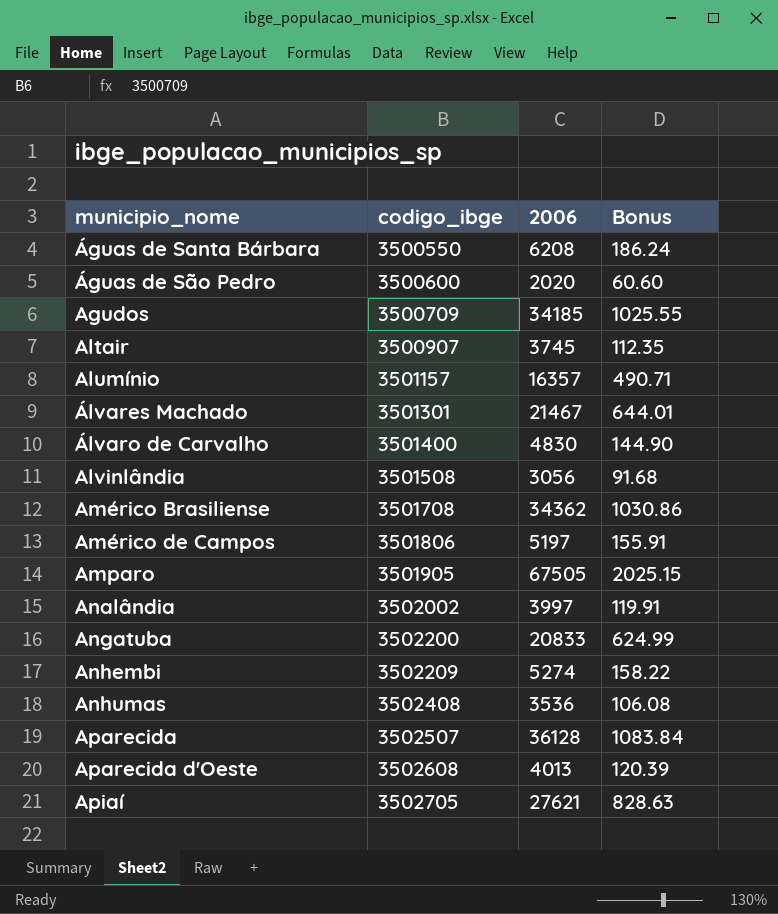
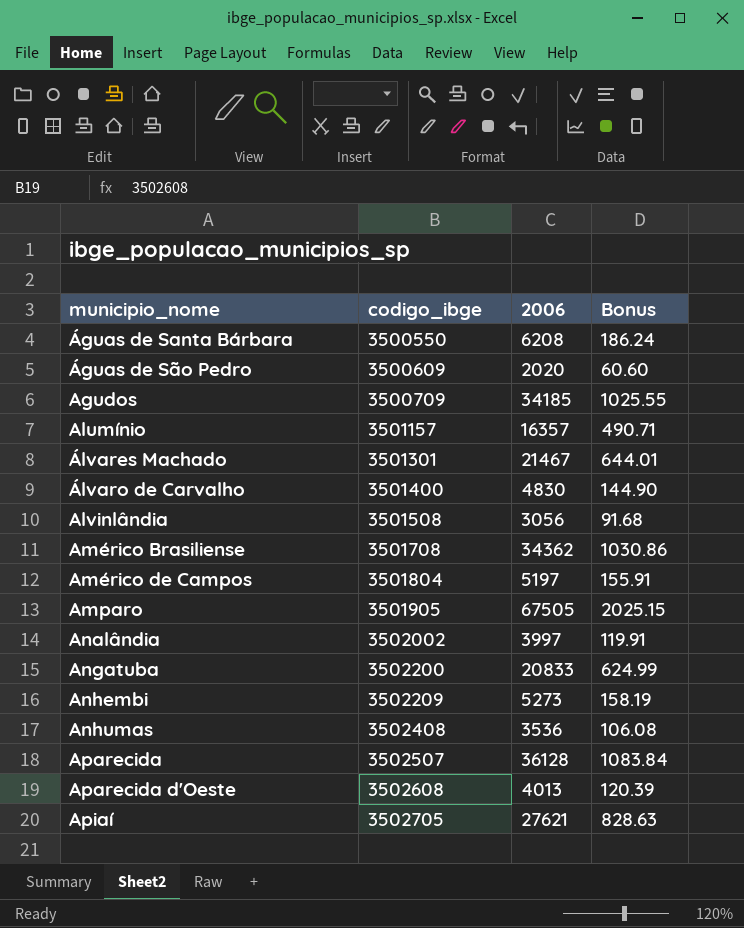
row Altair: 3500907 | 3745 | 112.35 -> none
Águas de São Pedro | codigo_ibge: 3500600 -> 3500609
Américo de Campos | codigo_ibge: 3501806 -> 3501804
Anhembi | 2006: 5274 -> 5273
Anhembi | Bonus: 158.22 -> 158.19

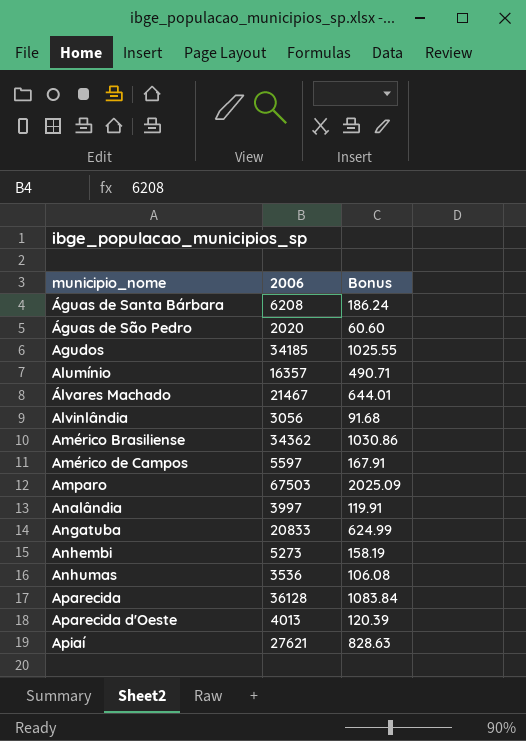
column codigo_ibge | position: 2 -> none
row Álvaro de Carvalho: 3501400 | 4830 | 144.90 -> none
Américo de Campos | 2006: 5197 -> 5597
Américo de Campos | Bonus: 155.91 -> 167.91
Amparo | 2006: 67505 -> 67503
Amparo | Bonus: 2025.15 -> 2025.09

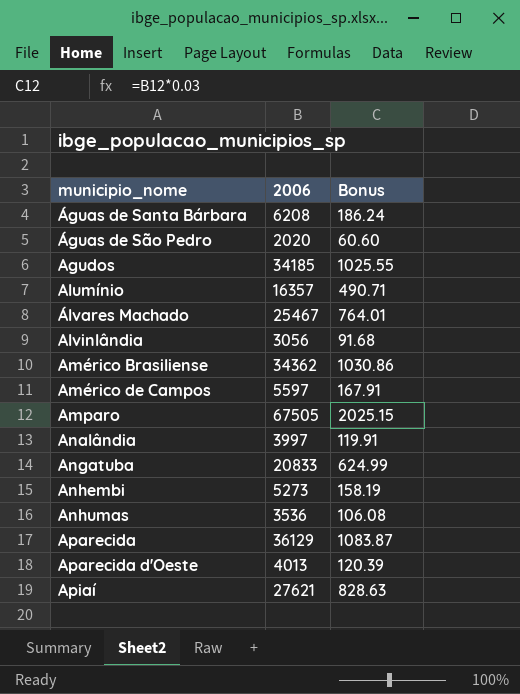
Álvares Machado | 2006: 21467 -> 25467
Álvares Machado | Bonus: 644.01 -> 764.01
Amparo | 2006: 67503 -> 67505
Amparo | Bonus: 2025.09 -> 2025.15
Aparecida | 2006: 36128 -> 36129
Aparecida | Bonus: 1083.84 -> 1083.87

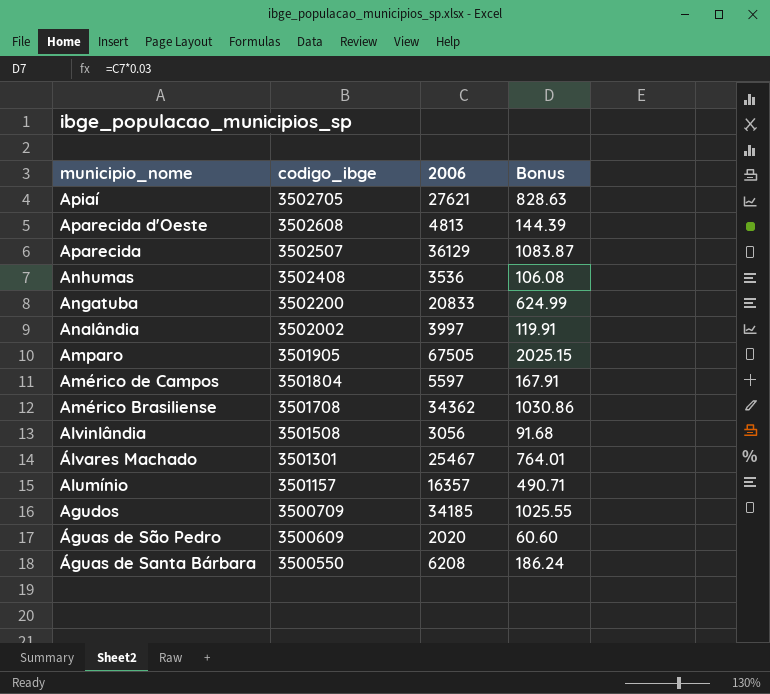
row order: municipio_nome ascending -> municipio_nome descending
column codigo_ibge | position: none -> 2
row Anhembi: 5273 | 158.19 -> none
Aparecida d'Oeste | 2006: 4013 -> 4813
Aparecida d'Oeste | Bonus: 120.39 -> 144.39

